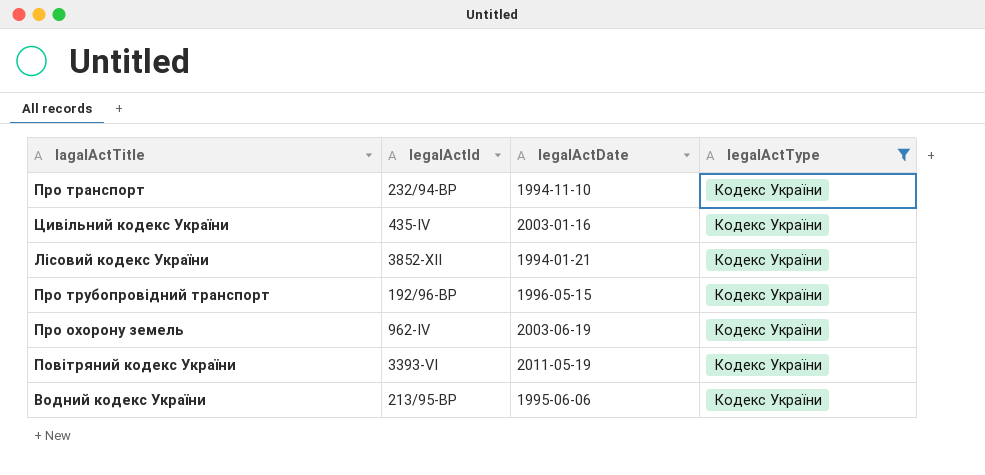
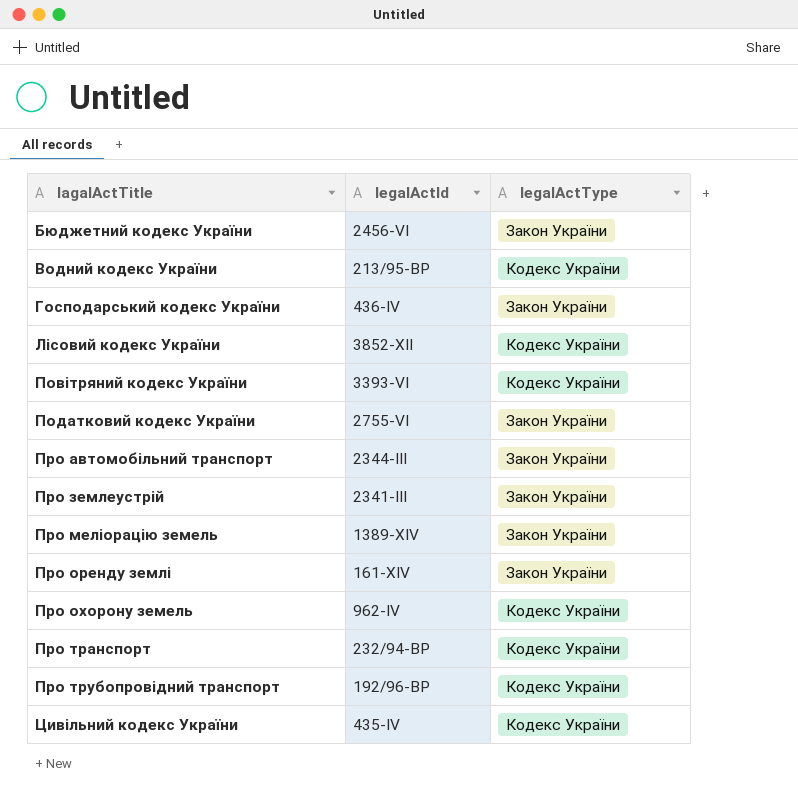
filter: legalActType = Кодекс України -> none
row order: none -> lagalActTitle ascending
column legalActDate | position: 3 -> none

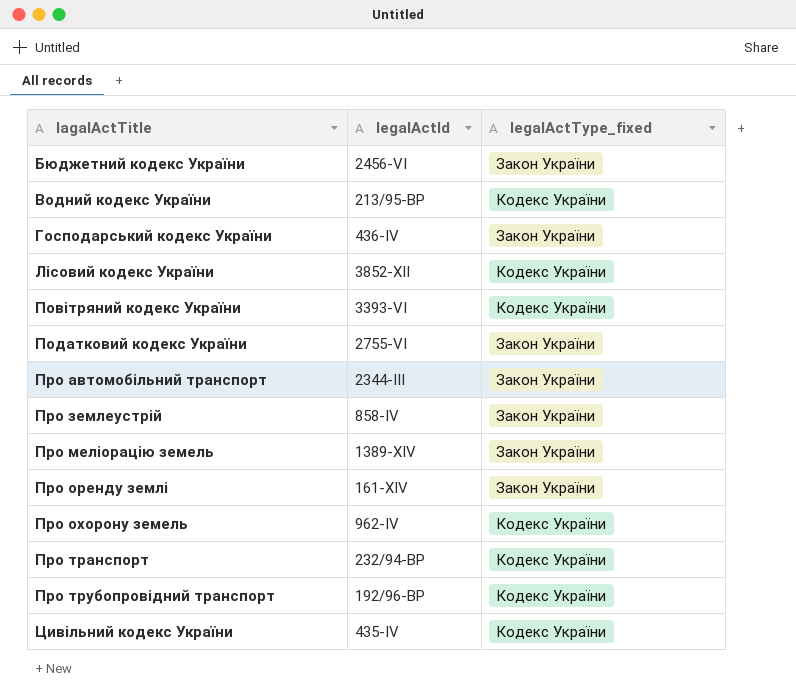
column name: legalActType -> legalActType_fixed
Про землеустрій | legalActId: 2341-III -> 858-IV

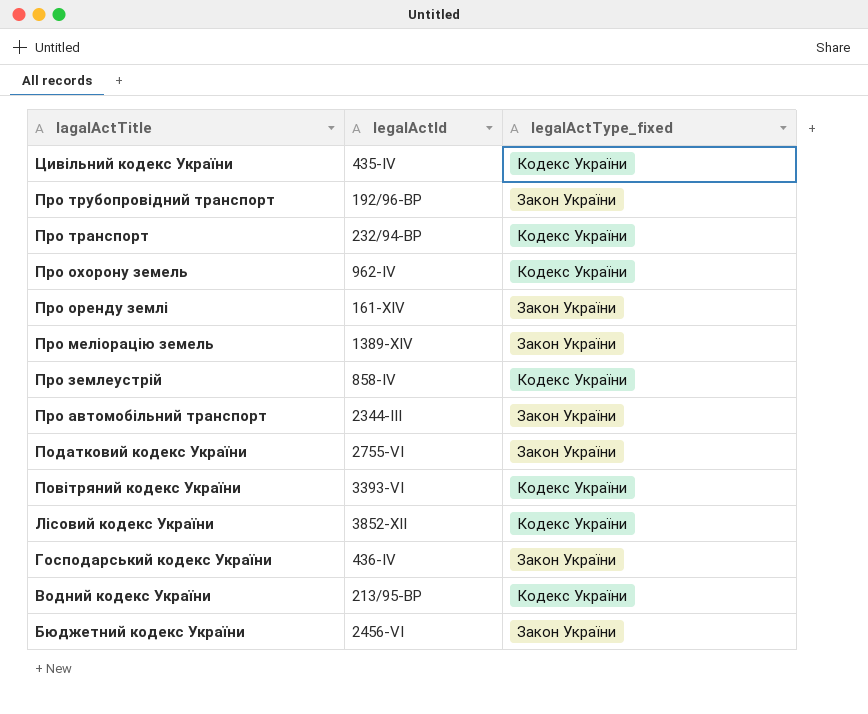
row order: lagalActTitle ascending -> lagalActTitle descending
Про трубопровідний транспорт | legalActType_fixed: Кодекс України -> Закон України
Про землеустрій | legalActType_fixed: Закон України -> Кодекс України

